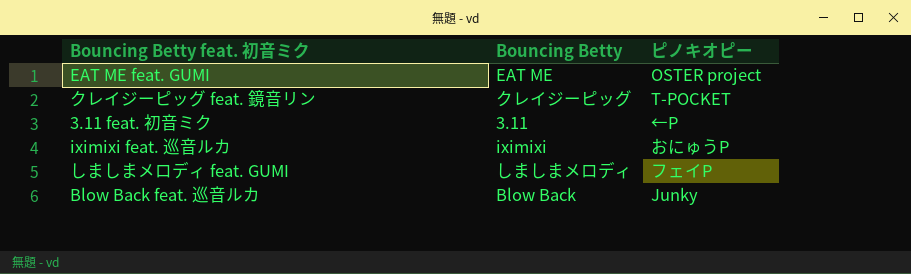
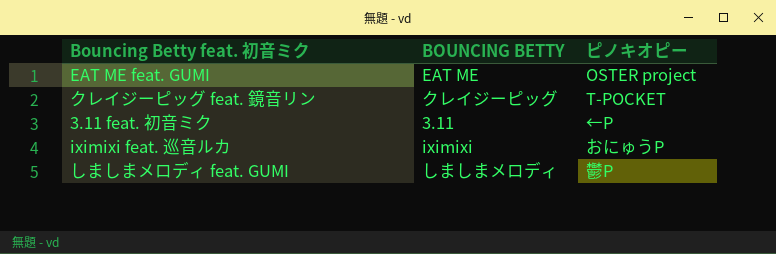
column name: Bouncing Betty -> BOUNCING BETTY
row Blow Back feat. 巡音ルカ: Blow Back | Junky -> none
しましまメロディ feat. GUMI | ピノキオピー: フェイP -> 鬱P

